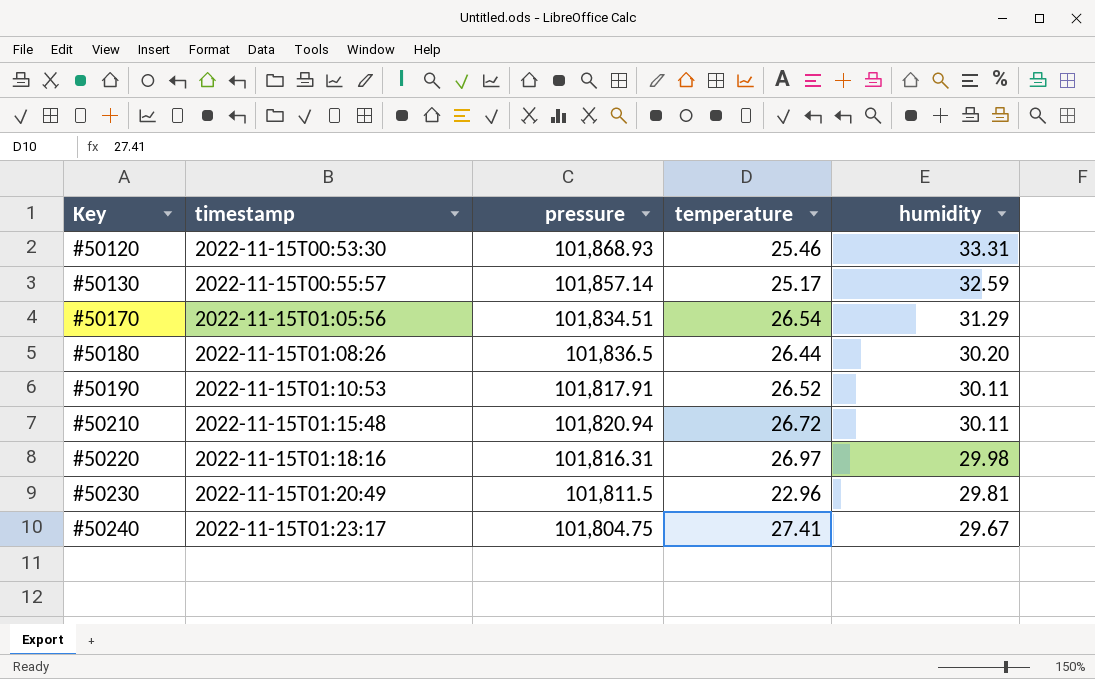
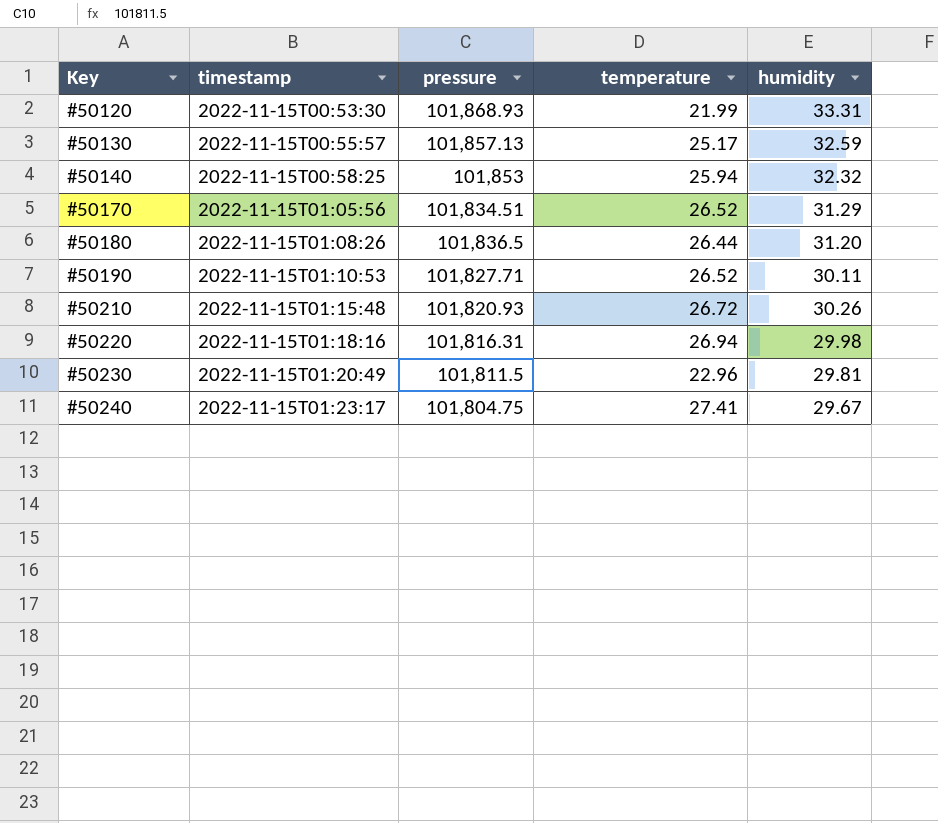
#50120 | temperature: 25.46 -> 21.99
#50130 | pressure: 101,857.14 -> 101,857.13
row #50140: none -> 2022-11-15T00:58:25 | 101,853 | 25.94 | 32.32
#50170 | temperature: 26.54 -> 26.52
#50180 | humidity: 30.20 -> 31.20
#50190 | pressure: 101,817.91 -> 101,827.71
#50210 | pressure: 101,820.94 -> 101,820.93
#50210 | humidity: 30.11 -> 30.26
#50220 | temperature: 26.97 -> 26.94

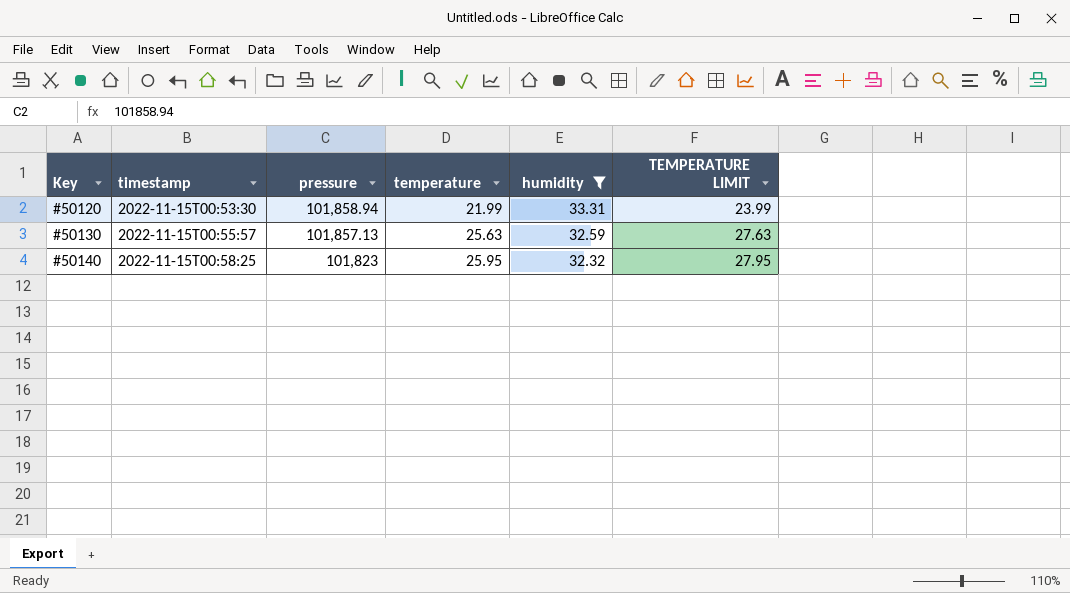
filter: none -> humidity >= 32.32
column TEMPERATURE LIMIT | formula: none -> [temperature] + 2
#50120 | pressure: 101,868.93 -> 101,858.94
#50130 | temperature: 25.17 -> 25.63
#50140 | pressure: 101,853 -> 101,823
#50140 | temperature: 25.94 -> 25.95

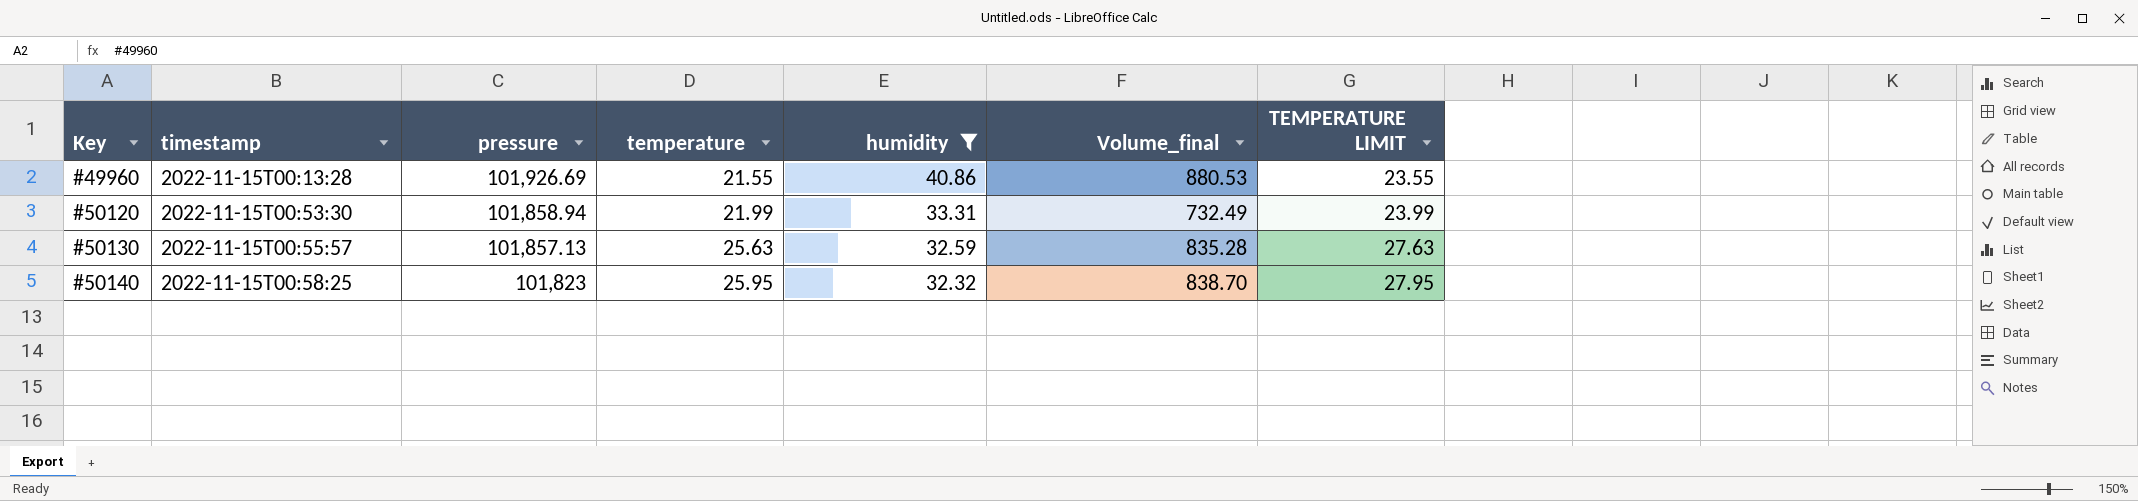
column Volume_final | formula: none -> [temperature] * [humidity]
row #49960: none -> 2022-11-15T00:13:28 | 101,926.69 | 21.55 | 40.86 | 880.53 | 23.55

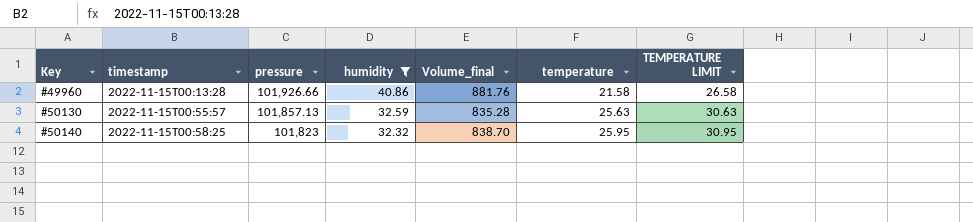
column temperature | position: 4 -> 6
column TEMPERATURE LIMIT | formula: [temperature] + 2 -> [temperature] + 5
row #50120: 2022-11-15T00:53:30 | 101,858.94 | 21.99 | 33.31 | 732.49 | 23.99 -> none
#49960 | pressure: 101,926.69 -> 101,926.66
#49960 | Volume_final: 880.53 -> 881.76
#49960 | temperature: 21.55 -> 21.58

